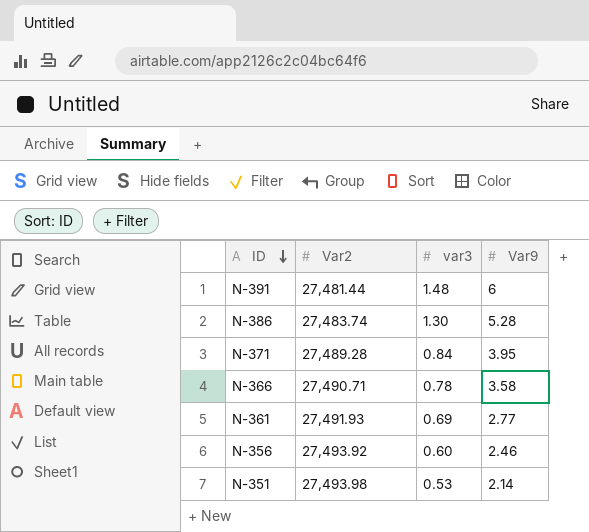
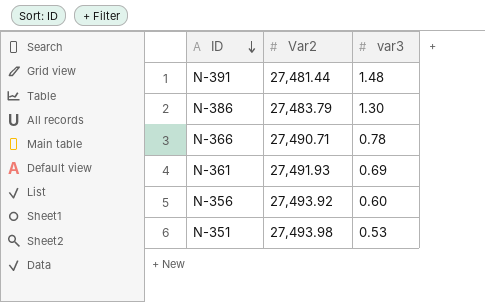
column Var9 | position: 4 -> none
row N-371: 27,489.28 | 0.84 | 3.95 -> none
N-386 | Var2: 27,483.74 -> 27,483.79

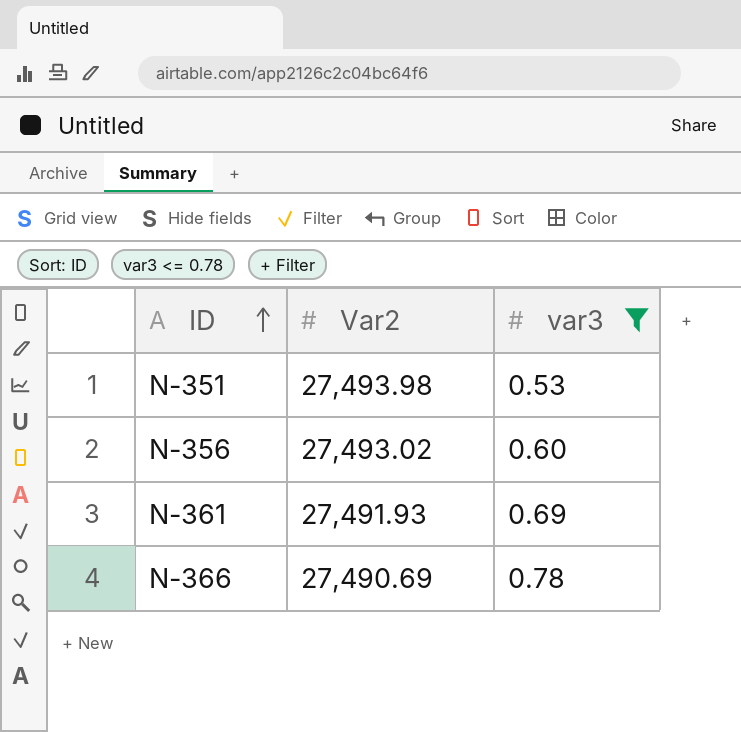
filter: none -> var3 <= 0.78
row order: ID descending -> ID ascending
N-356 | Var2: 27,493.92 -> 27,493.02
N-366 | Var2: 27,490.71 -> 27,490.69

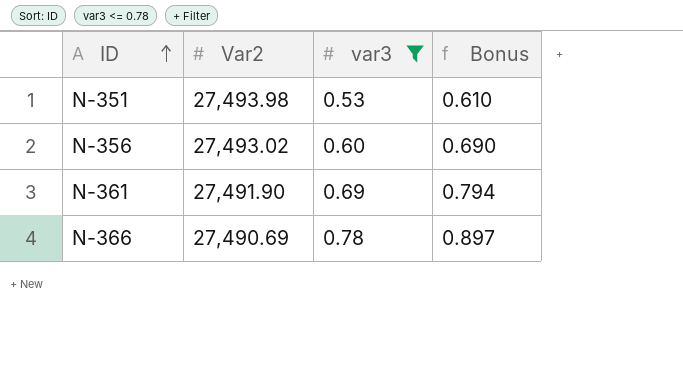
column Bonus | formula: none -> [var3] * 1.15
N-361 | Var2: 27,491.93 -> 27,491.90

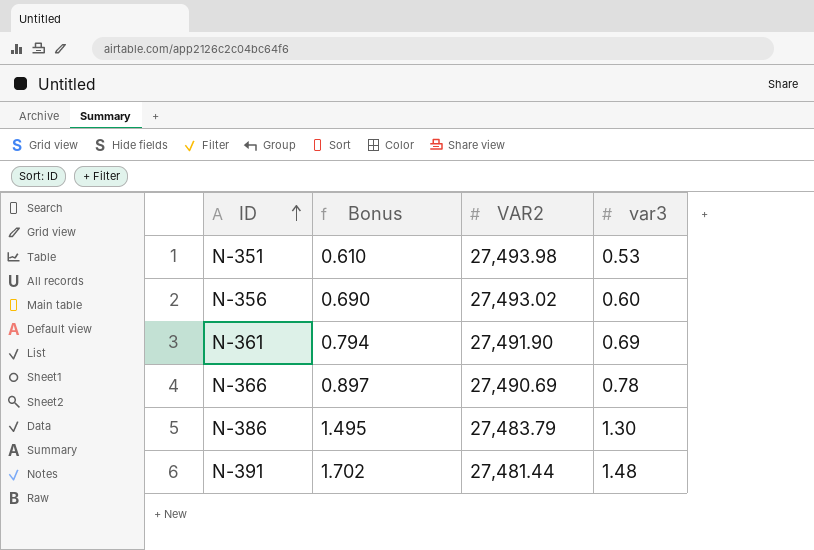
filter: var3 <= 0.78 -> none
column Bonus | position: 4 -> 2
column name: Var2 -> VAR2

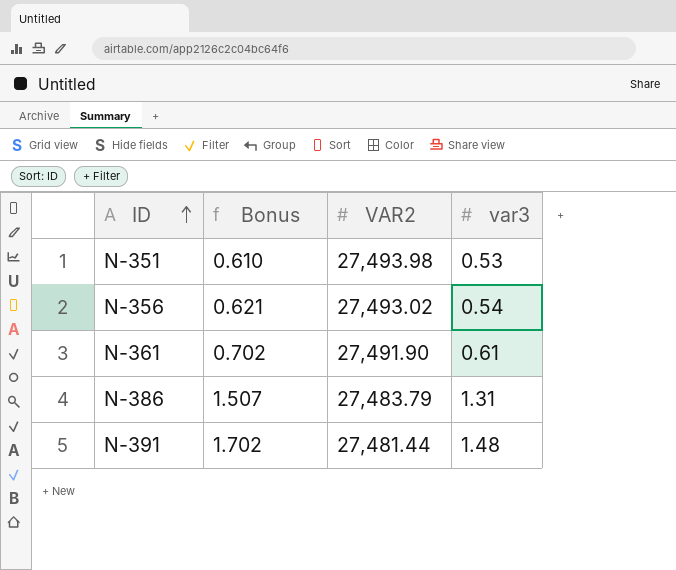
row N-366: 0.897 | 27,490.69 | 0.78 -> none
N-356 | Bonus: 0.690 -> 0.621
N-356 | var3: 0.60 -> 0.54
N-361 | Bonus: 0.794 -> 0.702
N-361 | var3: 0.69 -> 0.61
N-386 | Bonus: 1.495 -> 1.507
N-386 | var3: 1.30 -> 1.31

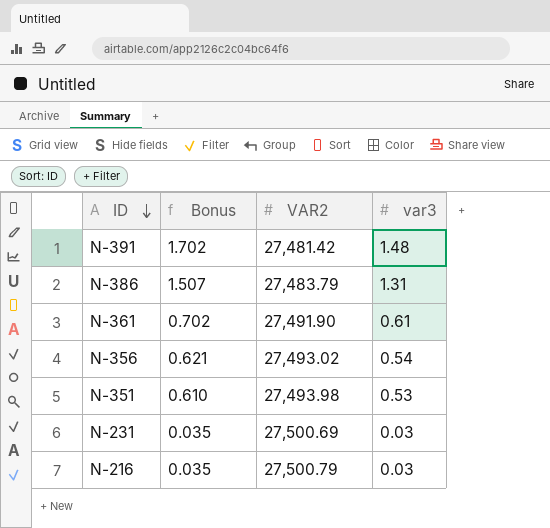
row order: ID ascending -> ID descending
N-391 | VAR2: 27,481.44 -> 27,481.42
row N-231: none -> 0.035 | 27,500.69 | 0.03
row N-216: none -> 0.035 | 27,500.79 | 0.03

